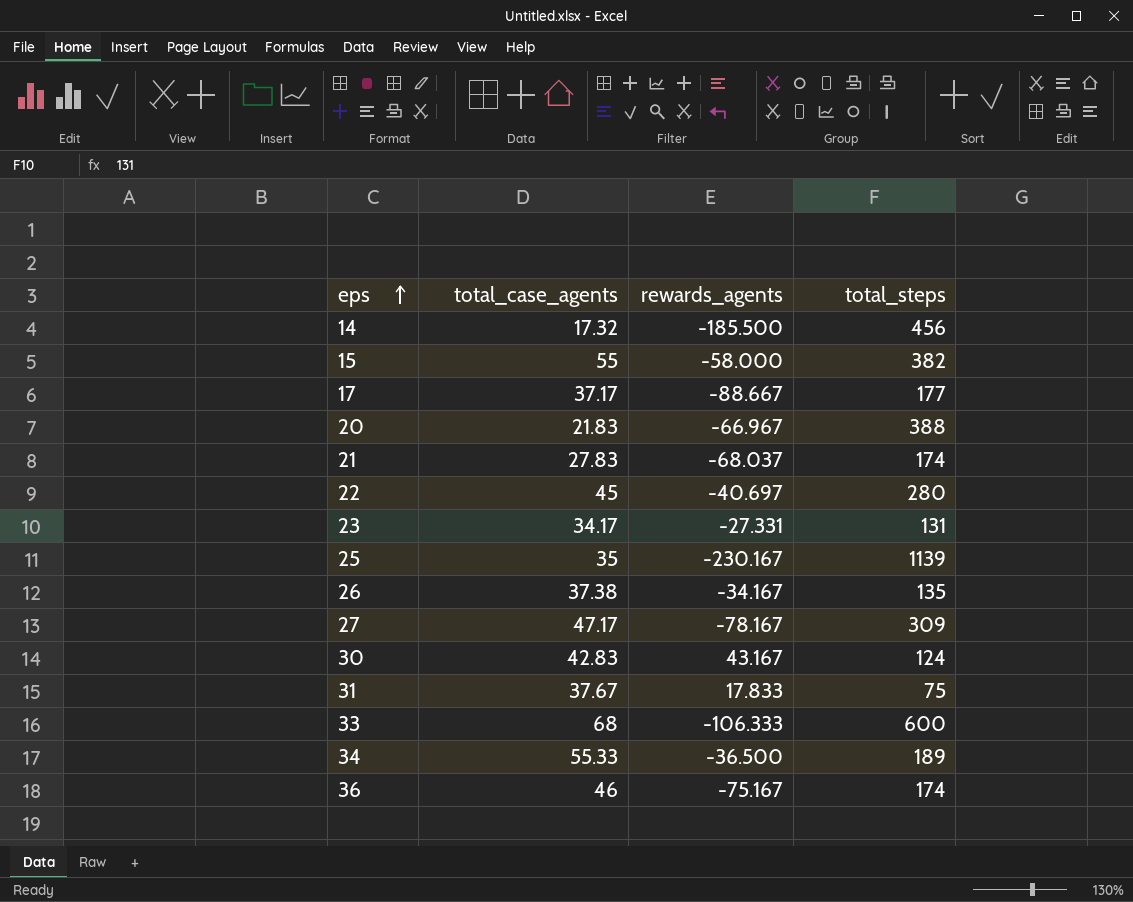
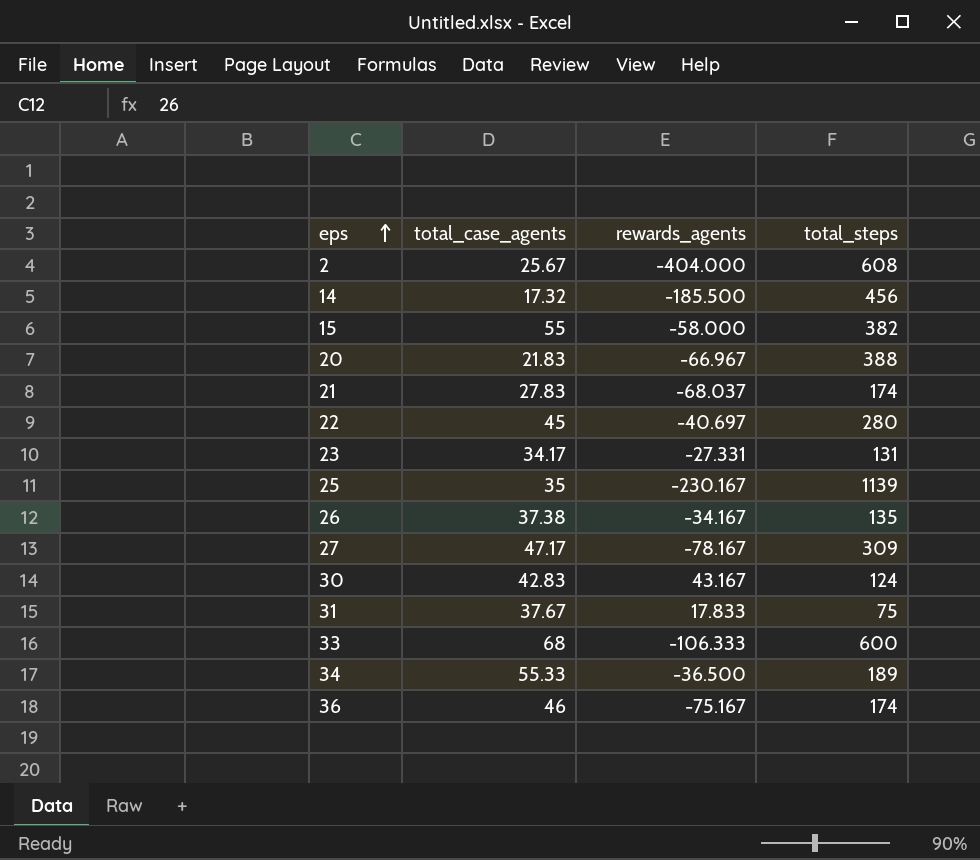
row 17: 37.17 | -88.667 | 177 -> none
row 2: none -> 25.67 | -404.000 | 608

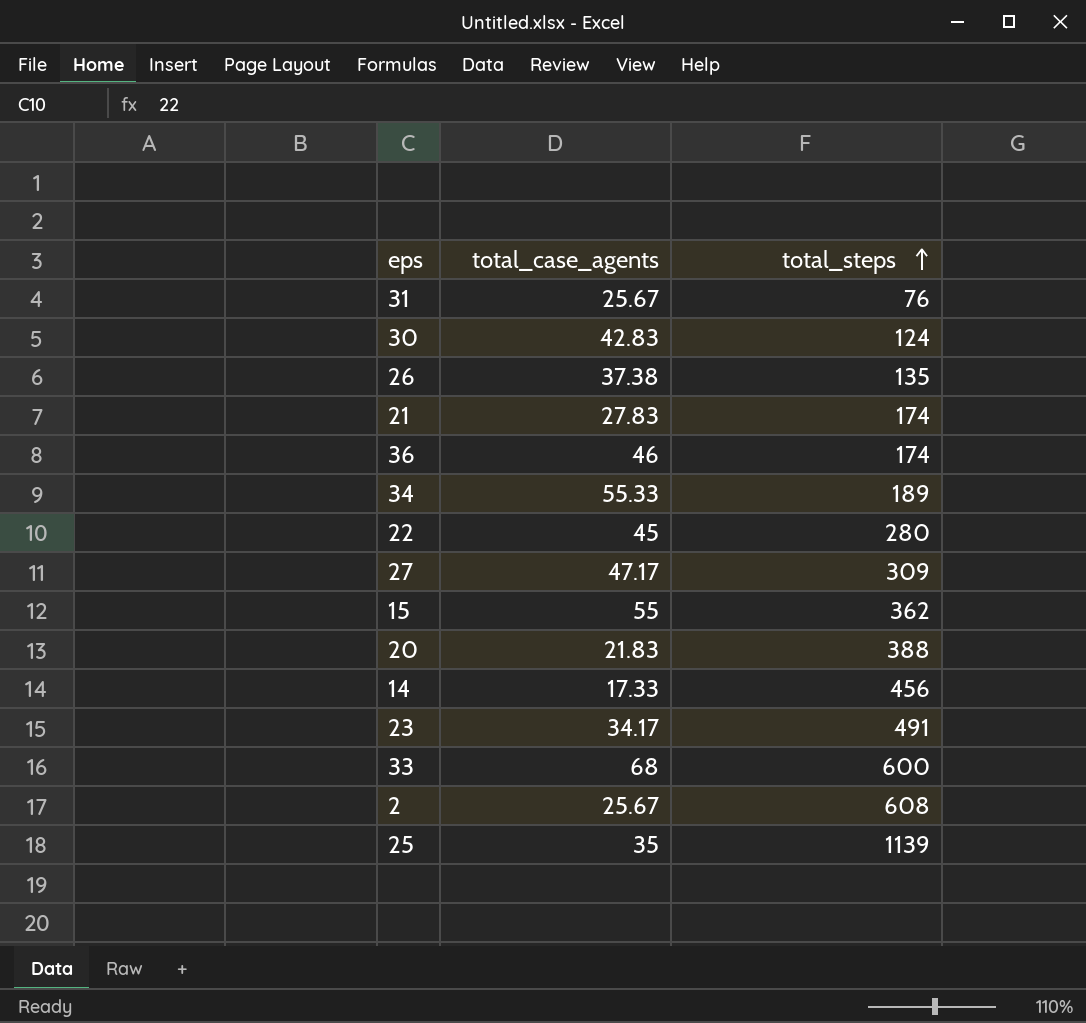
row order: eps ascending -> total_steps ascending
column rewards_agents | position: 3 -> none
31 | total_case_agents: 37.67 -> 25.67
31 | total_steps: 75 -> 76
15 | total_steps: 382 -> 362
14 | total_case_agents: 17.32 -> 17.33
23 | total_steps: 131 -> 491

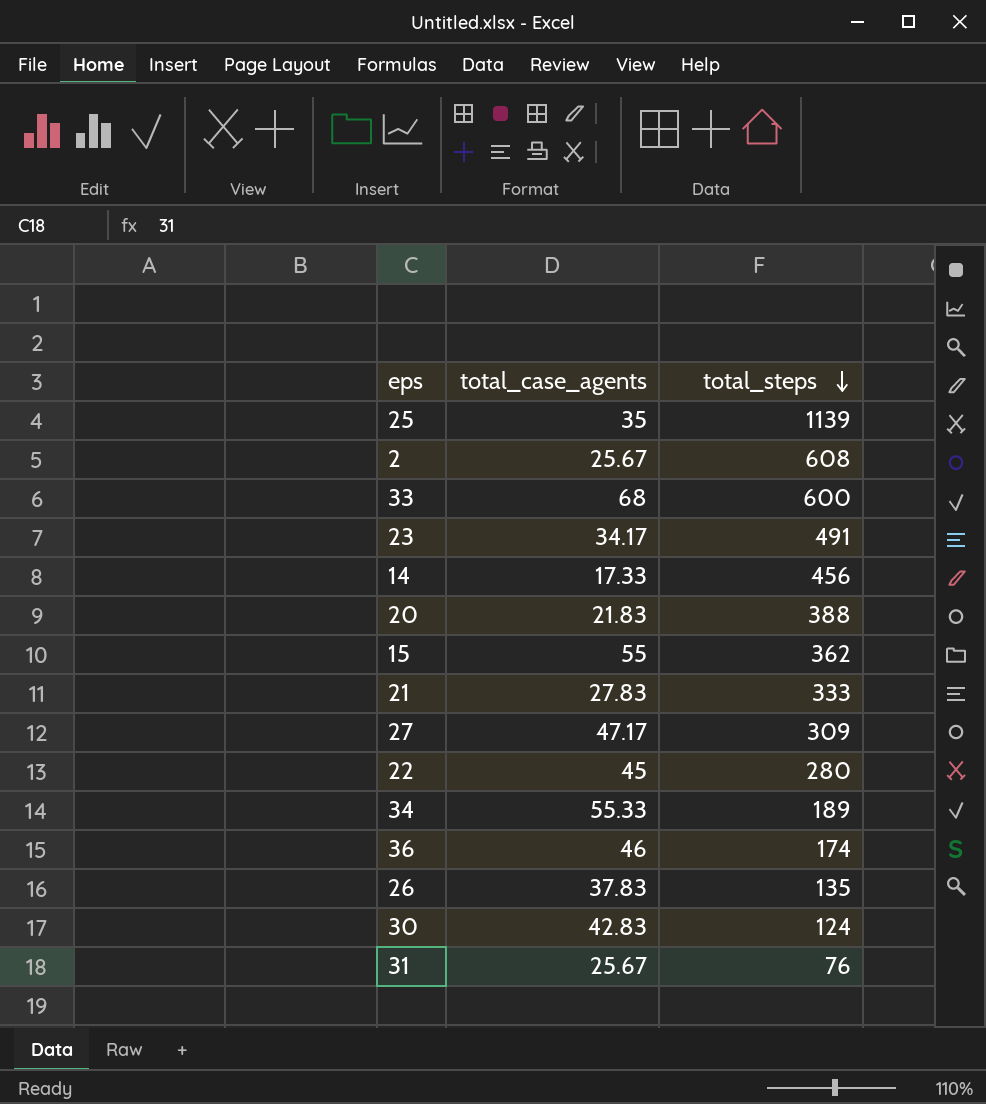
row order: total_steps ascending -> total_steps descending
21 | total_steps: 174 -> 333
26 | total_case_agents: 37.38 -> 37.83

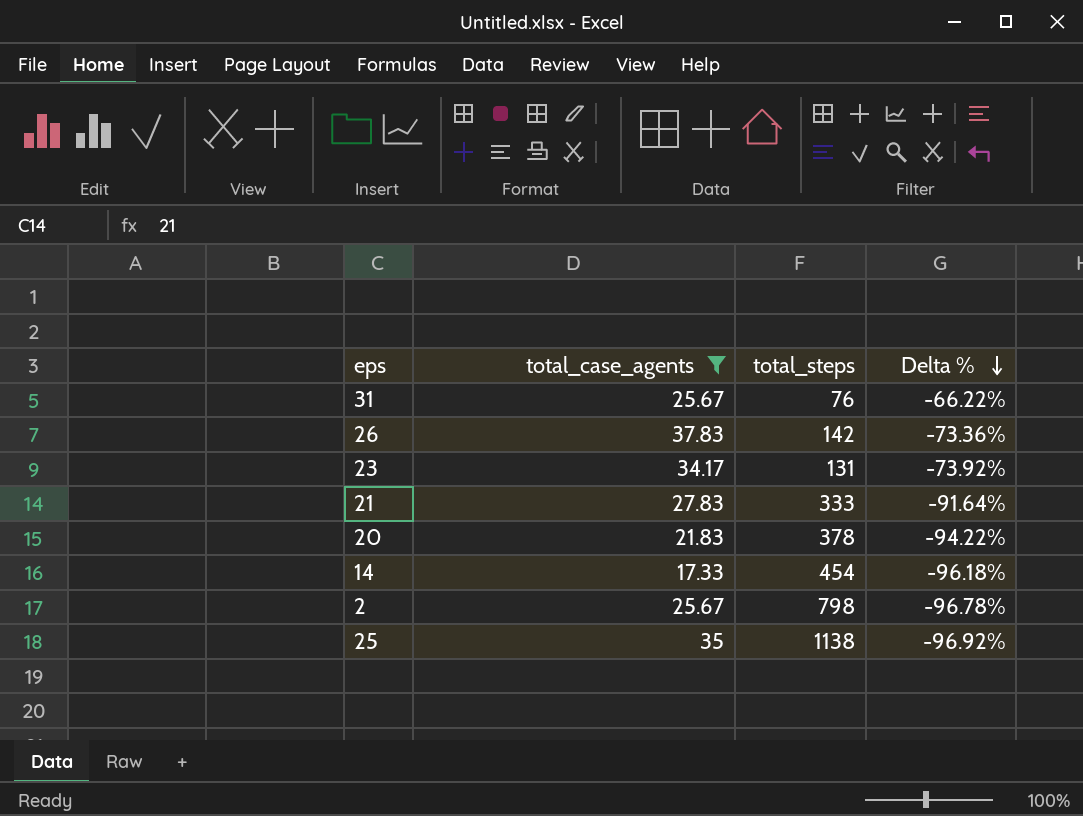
filter: none -> total_case_agents <= 37.83
row order: total_steps descending -> Delta % descending
column Delta % | formula: none -> ([total_case_agents] - [total_steps]) / [total_steps]
26 | total_steps: 135 -> 142
23 | total_steps: 491 -> 131
20 | total_steps: 388 -> 378
14 | total_steps: 456 -> 454
2 | total_steps: 608 -> 798
25 | total_steps: 1139 -> 1138

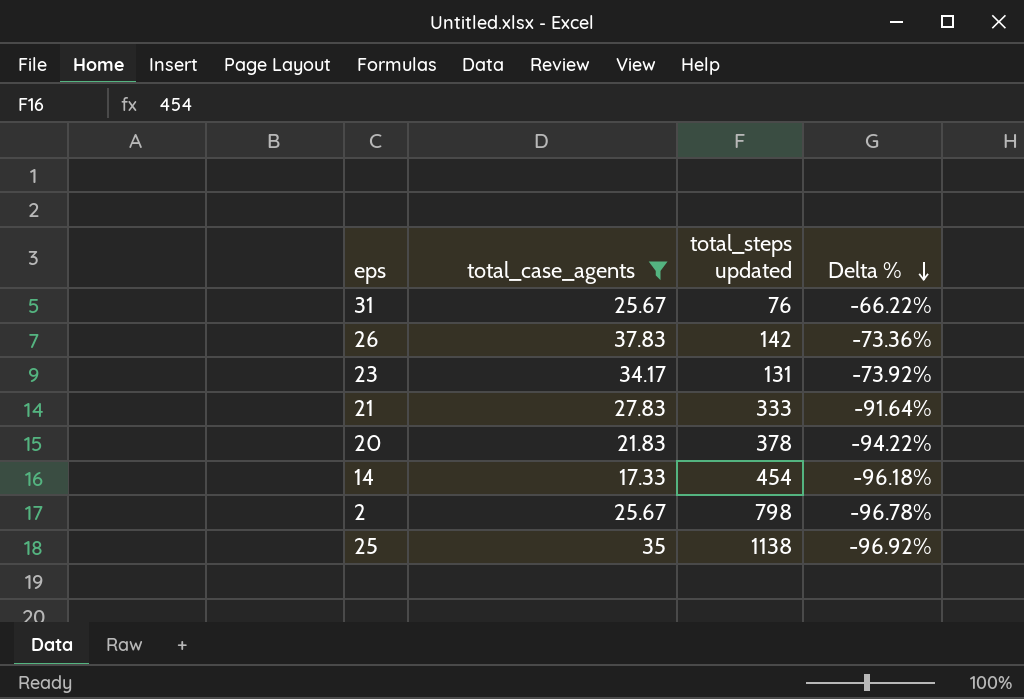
column name: total_steps -> total_steps updated

